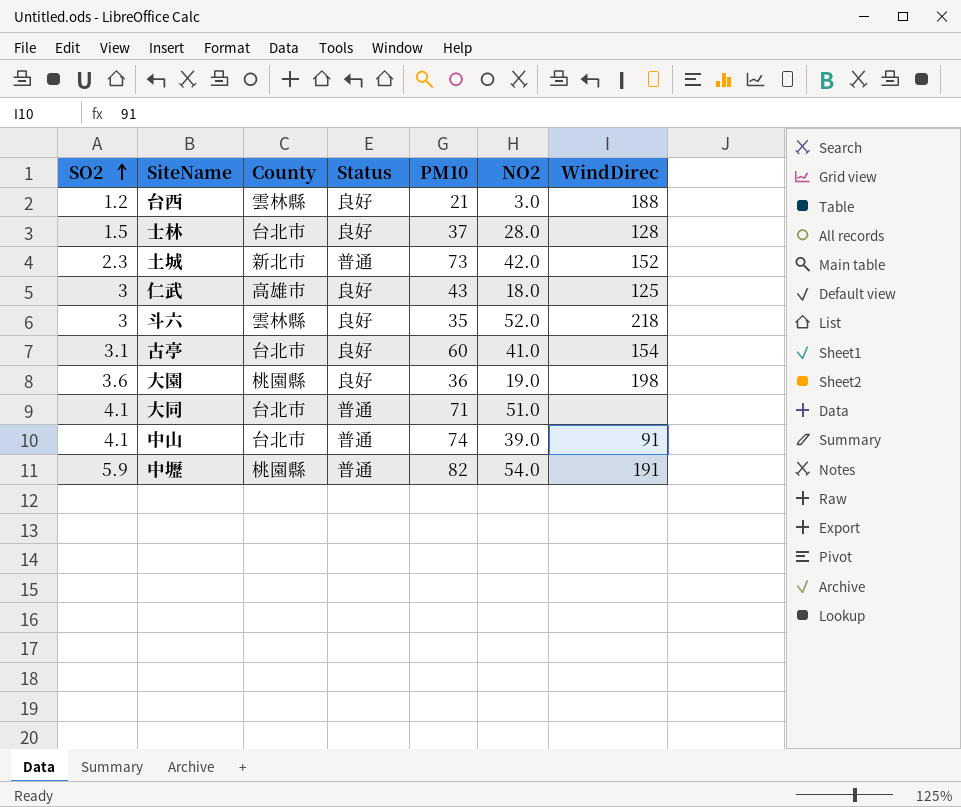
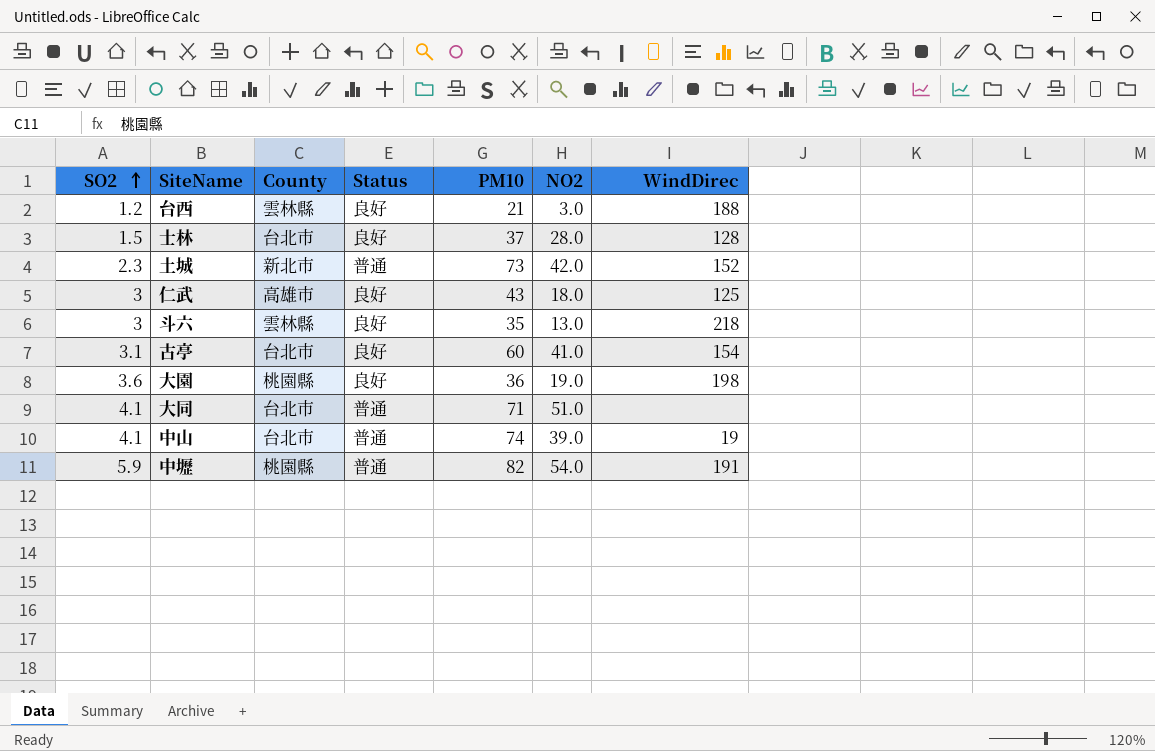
斗六 | NO2: 52.0 -> 13.0
中山 | WindDirec: 91 -> 19

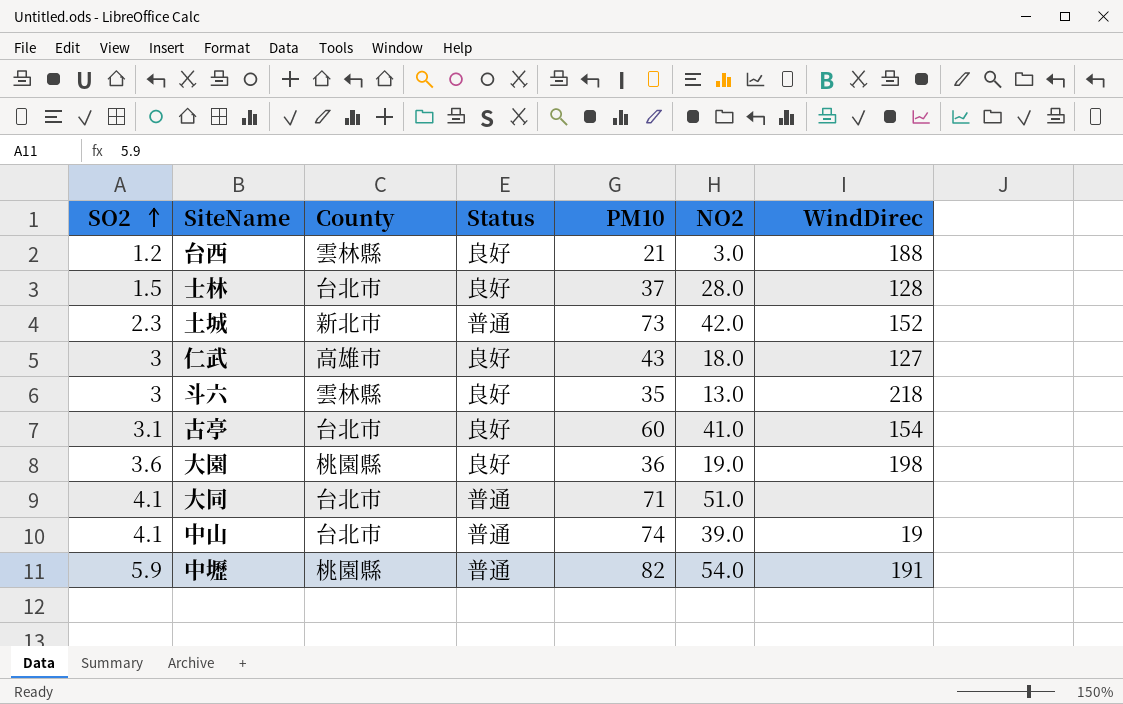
仁武 | WindDirec: 125 -> 127

